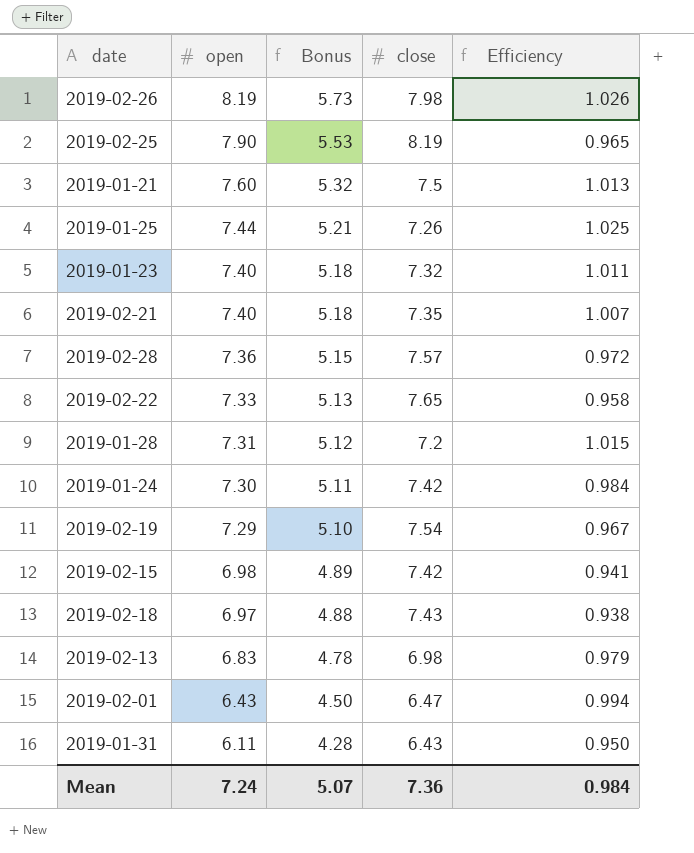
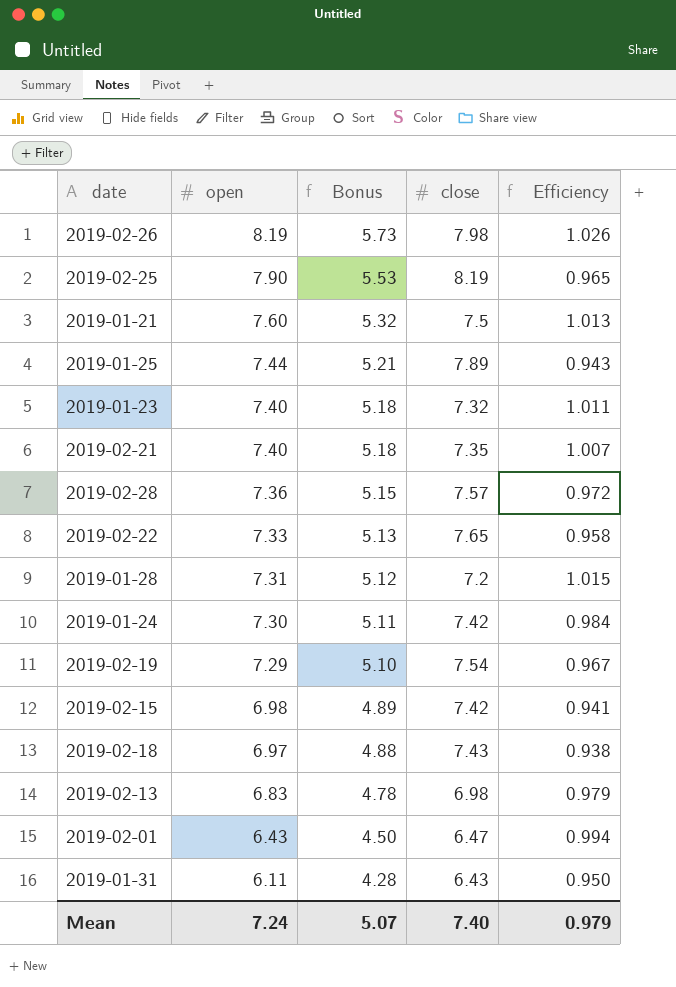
2019-01-25 | close: 7.26 -> 7.89
2019-01-25 | Efficiency: 1.025 -> 0.943
Mean | close: 7.36 -> 7.40
Mean | Efficiency: 0.984 -> 0.979

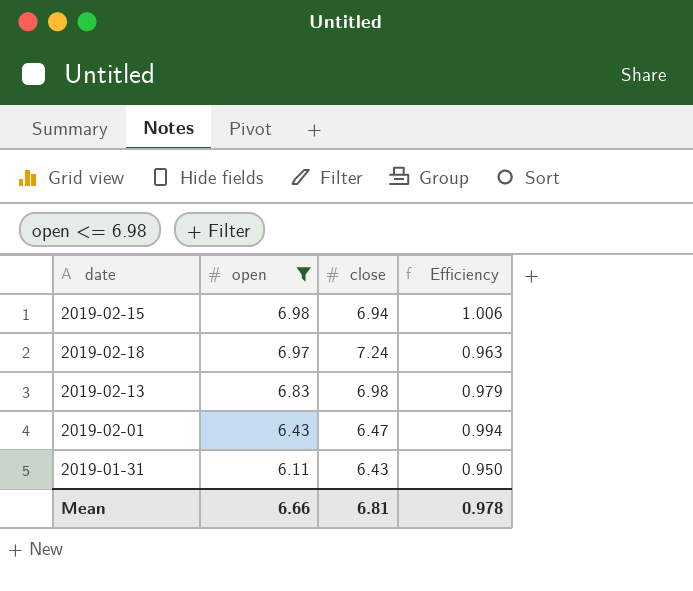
filter: none -> open <= 6.98
column Bonus | formula: [open] * 0.7 -> none
2019-02-15 | close: 7.42 -> 6.94
2019-02-15 | Efficiency: 0.941 -> 1.006
2019-02-18 | close: 7.43 -> 7.24
2019-02-18 | Efficiency: 0.938 -> 0.963
Mean | open: 7.24 -> 6.66
Mean | close: 7.40 -> 6.81
Mean | Efficiency: 0.979 -> 0.978

